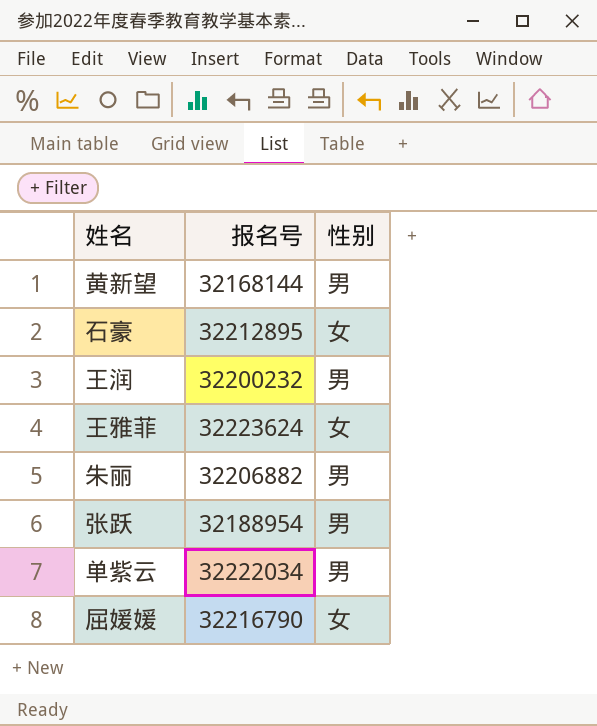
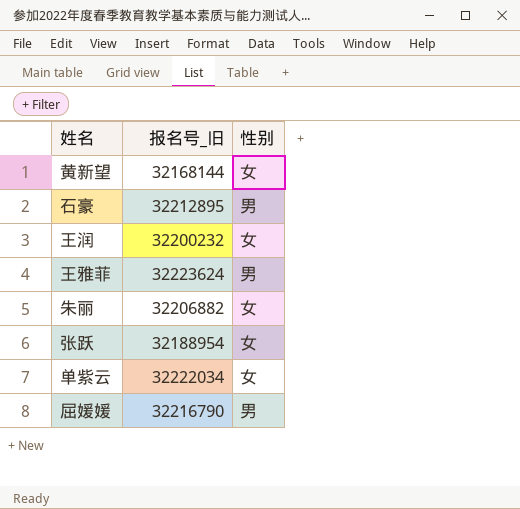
column name: 报名号 -> 报名号_旧
黄新望 | 性别: 男 -> 女
石豪 | 性别: 女 -> 男
王润 | 性别: 男 -> 女
王雅菲 | 性别: 女 -> 男
朱丽 | 性别: 男 -> 女
张跃 | 性别: 男 -> 女
单紫云 | 性别: 男 -> 女
屈媛媛 | 性别: 女 -> 男

